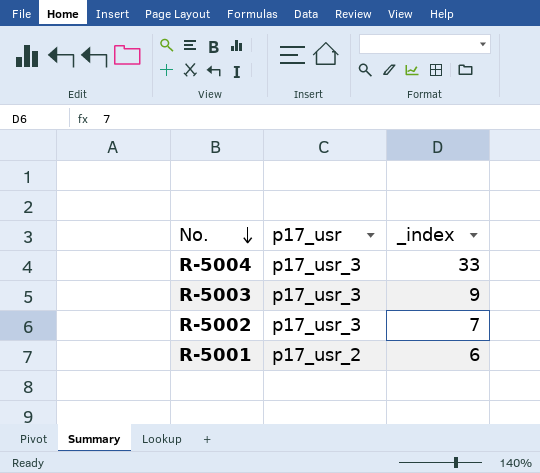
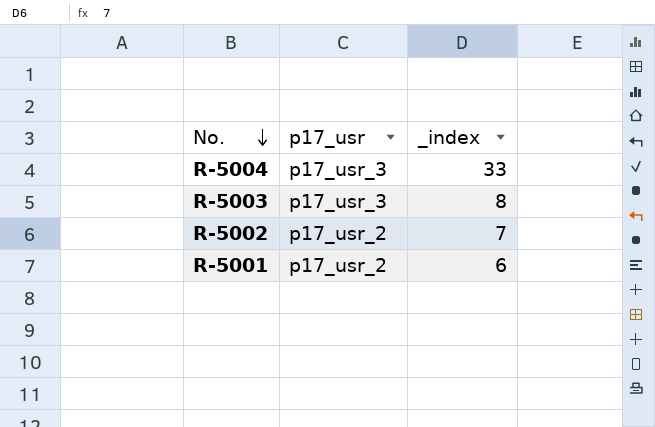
R-5003 | _index: 9 -> 8
R-5002 | p17_usr: p17_usr_3 -> p17_usr_2

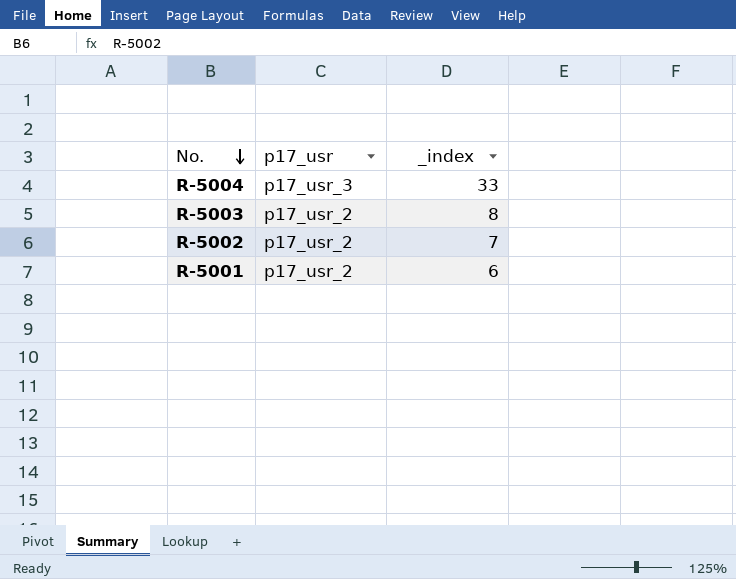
R-5003 | p17_usr: p17_usr_3 -> p17_usr_2

